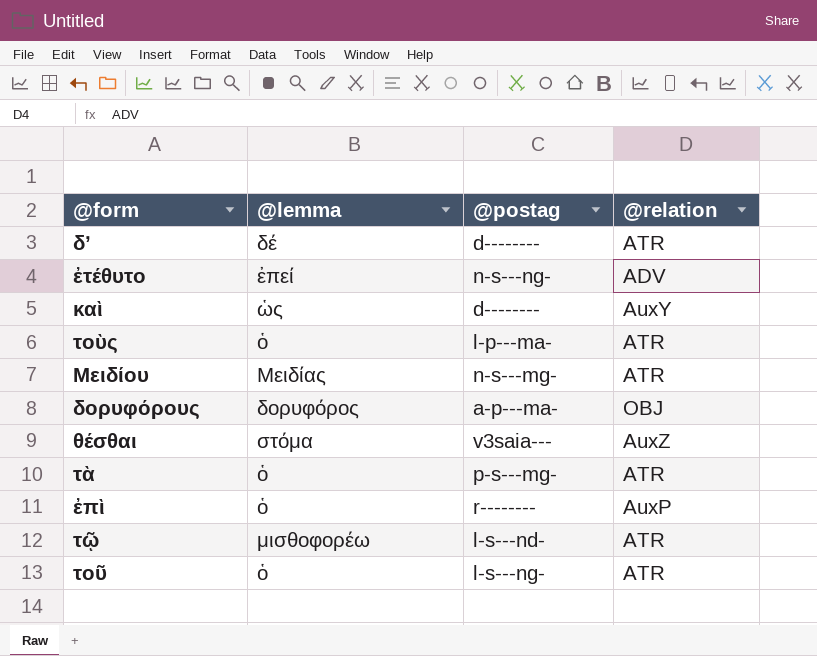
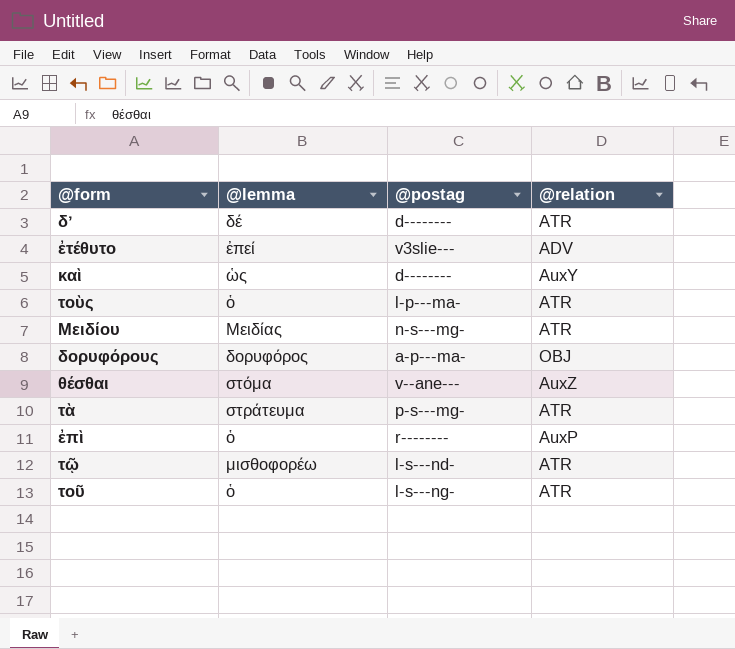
ἐτέθυτο | @postag: n-s---ng- -> v3slie---
θέσθαι | @postag: v3saia--- -> v--ane---
τὰ | @lemma: ὁ -> στράτευμα

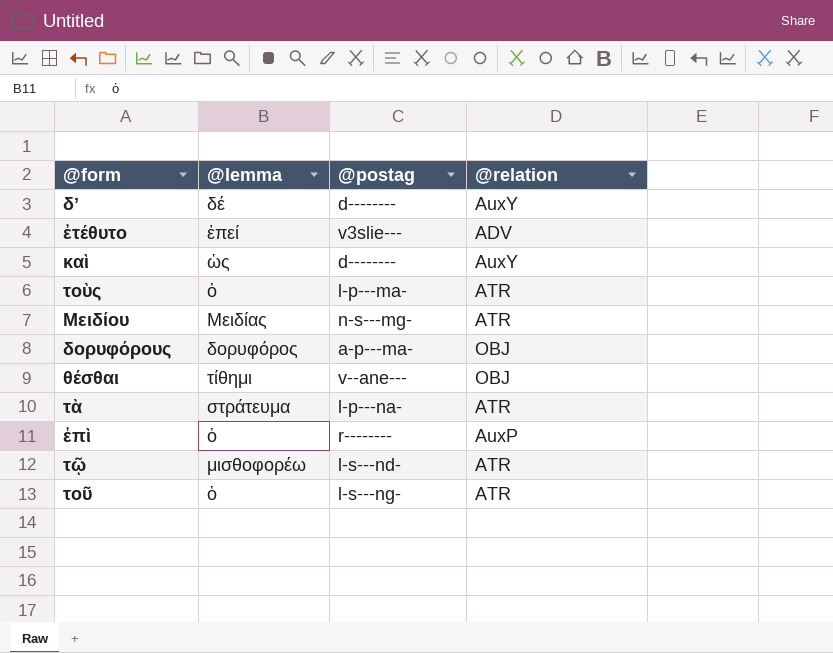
δʼ | @relation: ATR -> AuxY
θέσθαι | @lemma: στόμα -> τίθημι
θέσθαι | @relation: AuxZ -> OBJ
τὰ | @postag: p-s---mg- -> l-p---na-

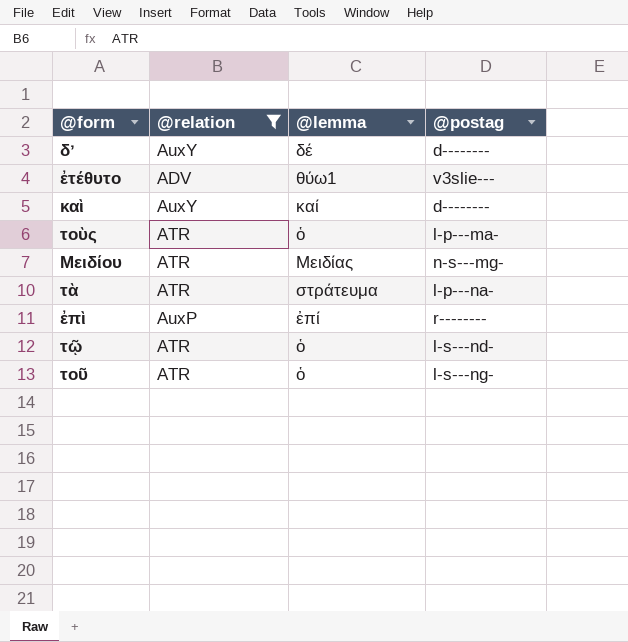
filter: none -> @relation != OBJ
column @relation | position: 4 -> 2
ἐτέθυτο | @lemma: ἐπεί -> θύω1
καὶ | @lemma: ὡς -> καί
ἐπὶ | @lemma: ὁ -> ἐπί
τῷ | @lemma: μισθοφορέω -> ὁ

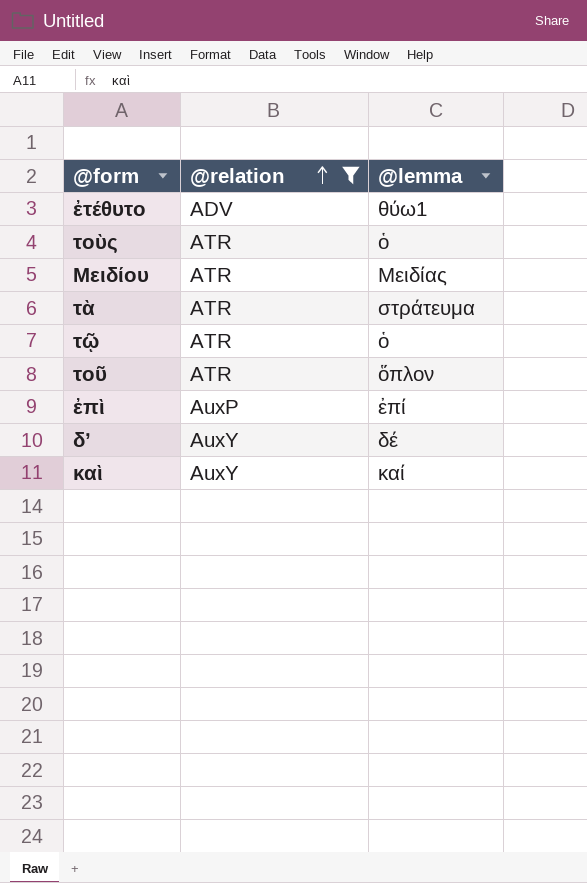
row order: none -> @relation ascending
column @postag | position: 4 -> none
τοῦ | @lemma: ὁ -> ὅπλον

